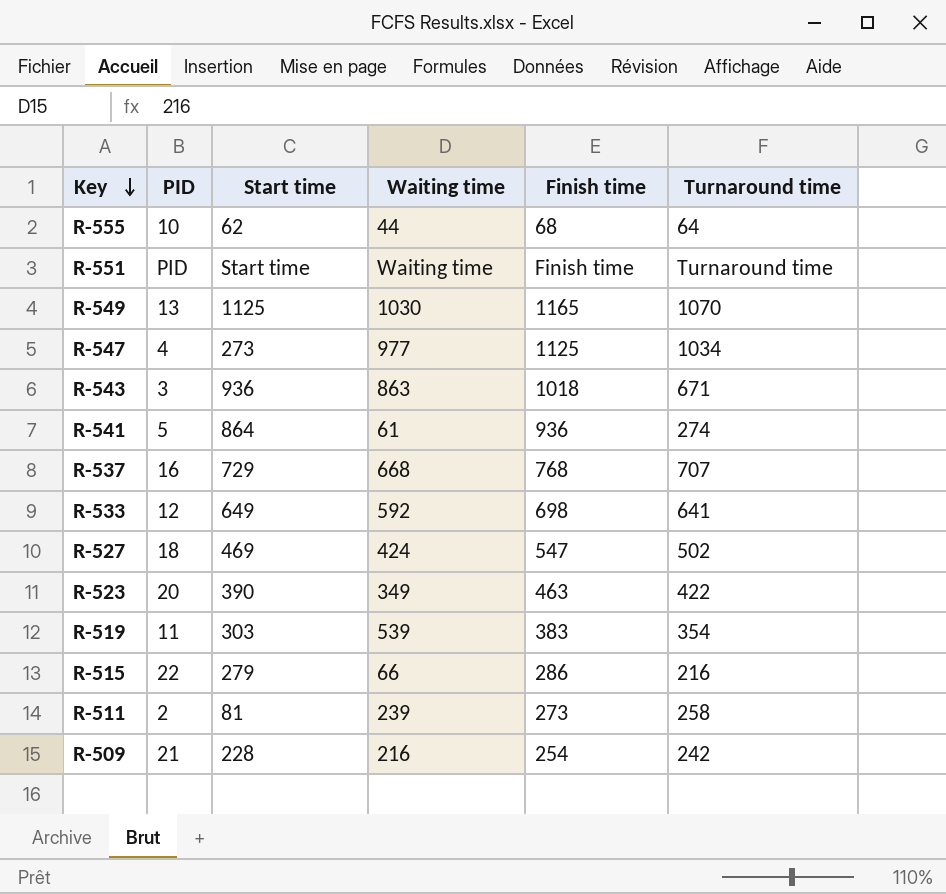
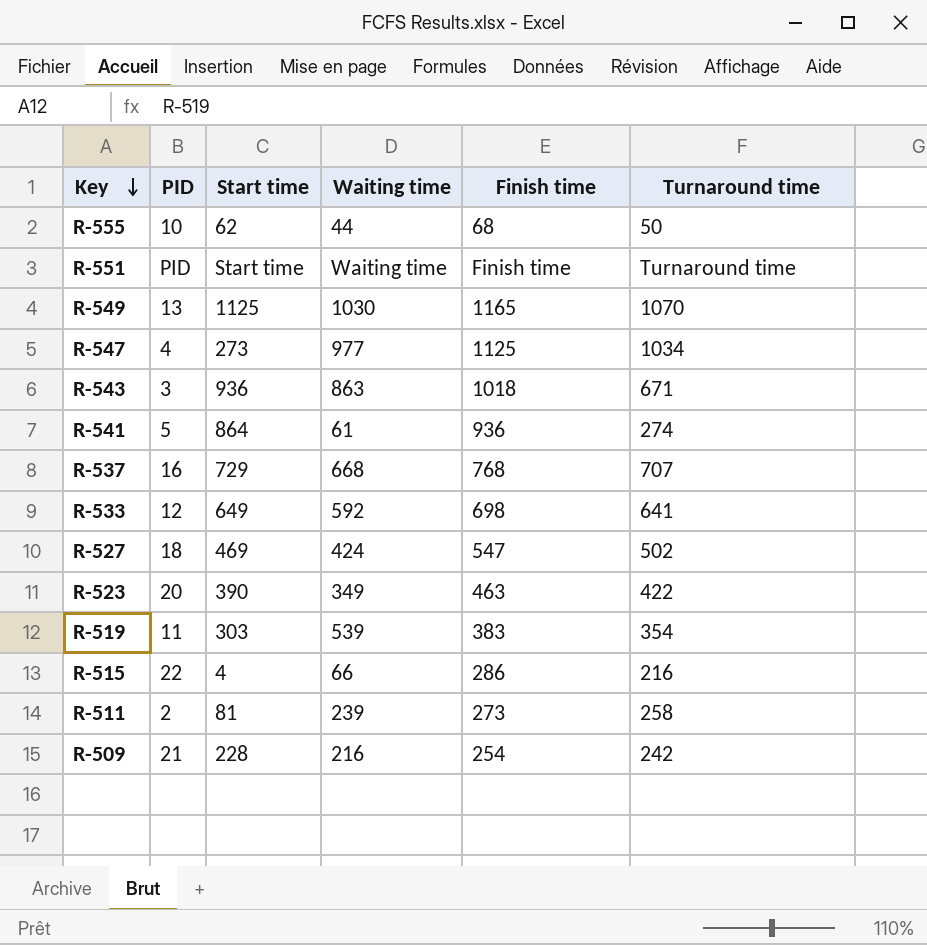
R-555 | Turnaround time: 64 -> 50
R-515 | Start time: 279 -> 4

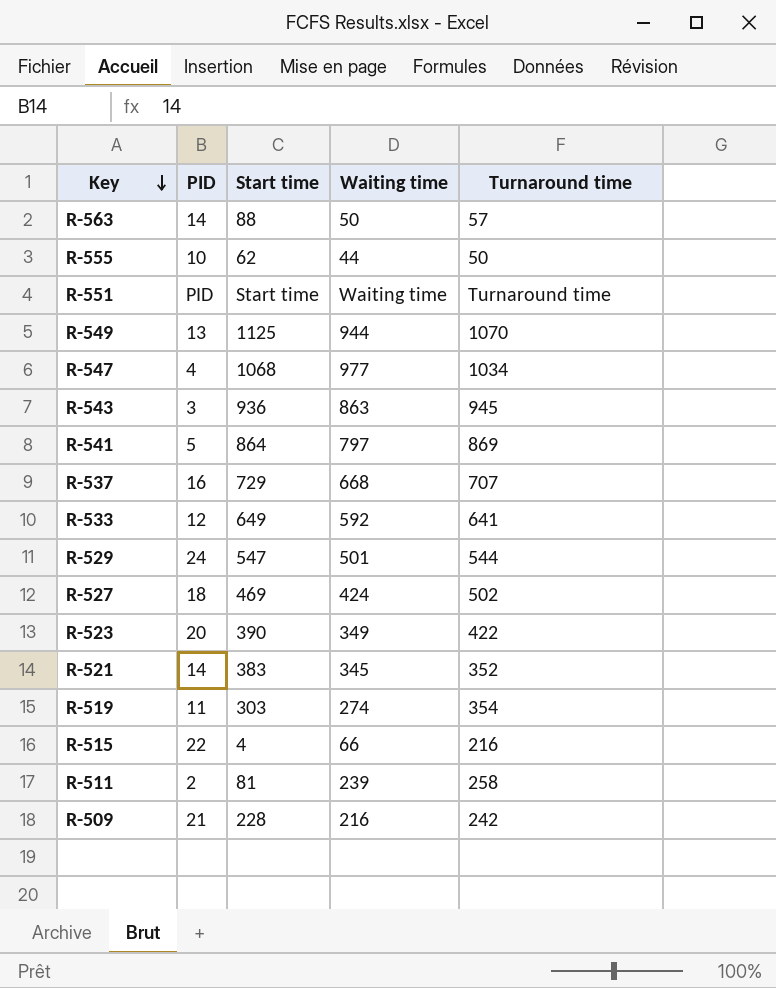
column Finish time | position: 5 -> none
row R-563: none -> 14 | 88 | 50 | 57
R-549 | Waiting time: 1030 -> 944
R-547 | Start time: 273 -> 1068
R-543 | Turnaround time: 671 -> 945
R-541 | Waiting time: 61 -> 797
R-541 | Turnaround time: 274 -> 869
row R-529: none -> 24 | 547 | 501 | 544
row R-521: none -> 14 | 383 | 345 | 352
R-519 | Waiting time: 539 -> 274

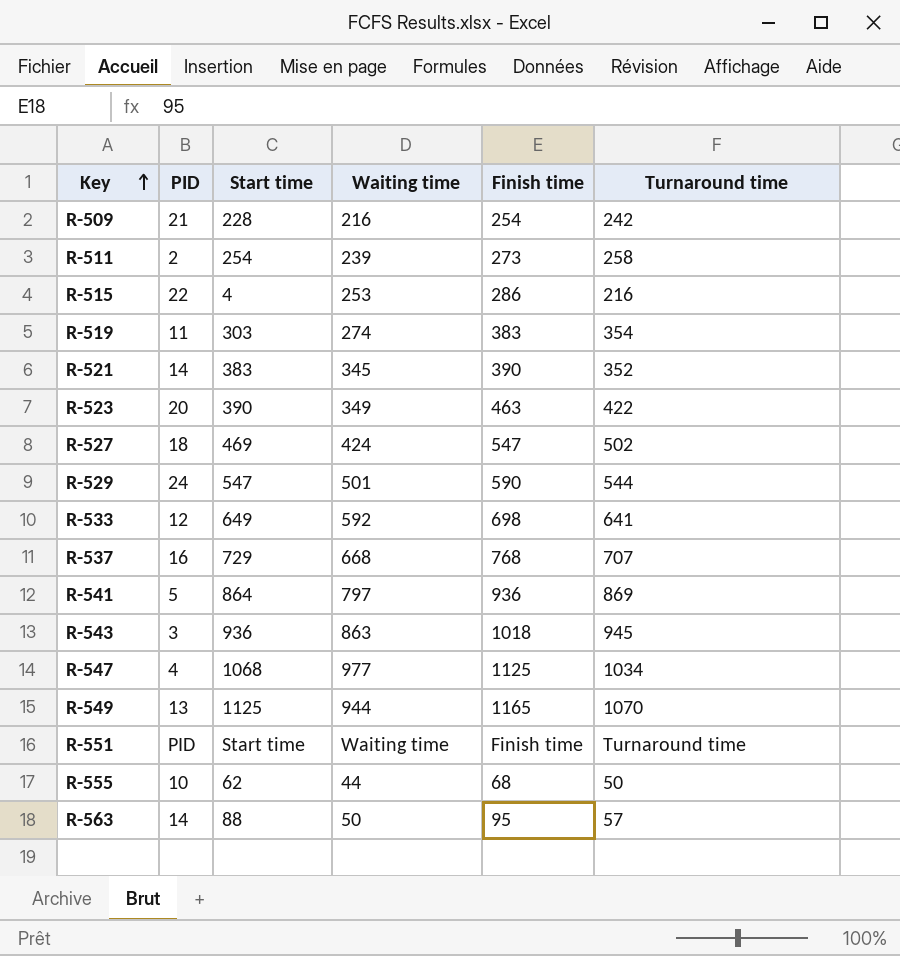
row order: Key descending -> Key ascending
column Finish time | position: none -> 5
R-511 | Start time: 81 -> 254
R-515 | Waiting time: 66 -> 253

